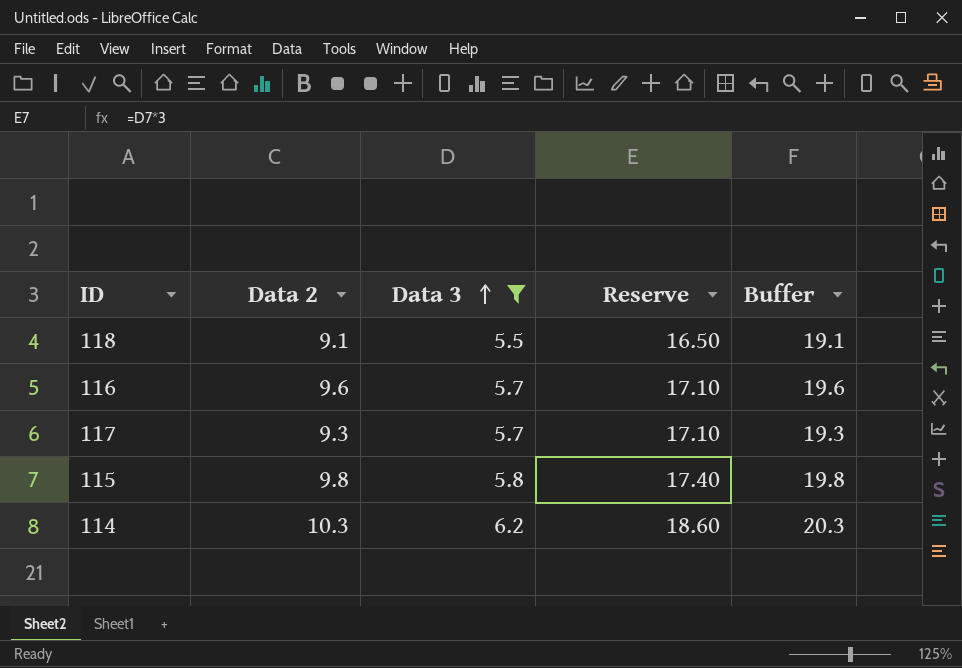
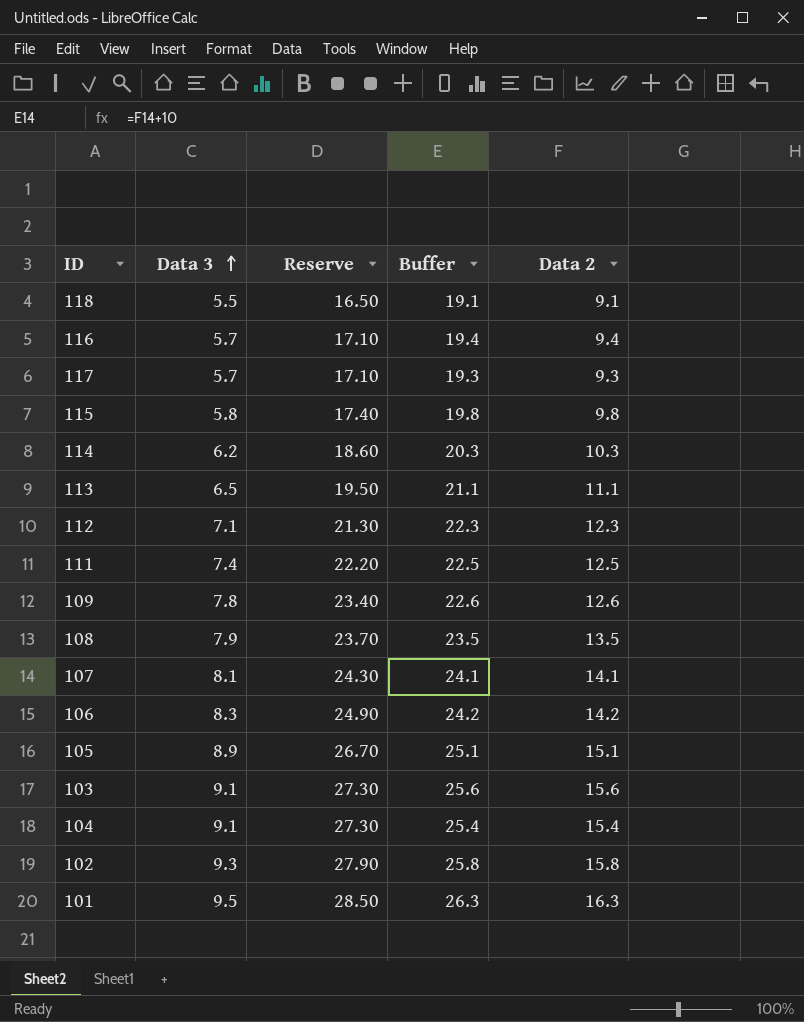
filter: Data 3 <= 6.2 -> none
column Data 2 | position: 2 -> 5
116 | Buffer: 19.6 -> 19.4
116 | Data 2: 9.6 -> 9.4

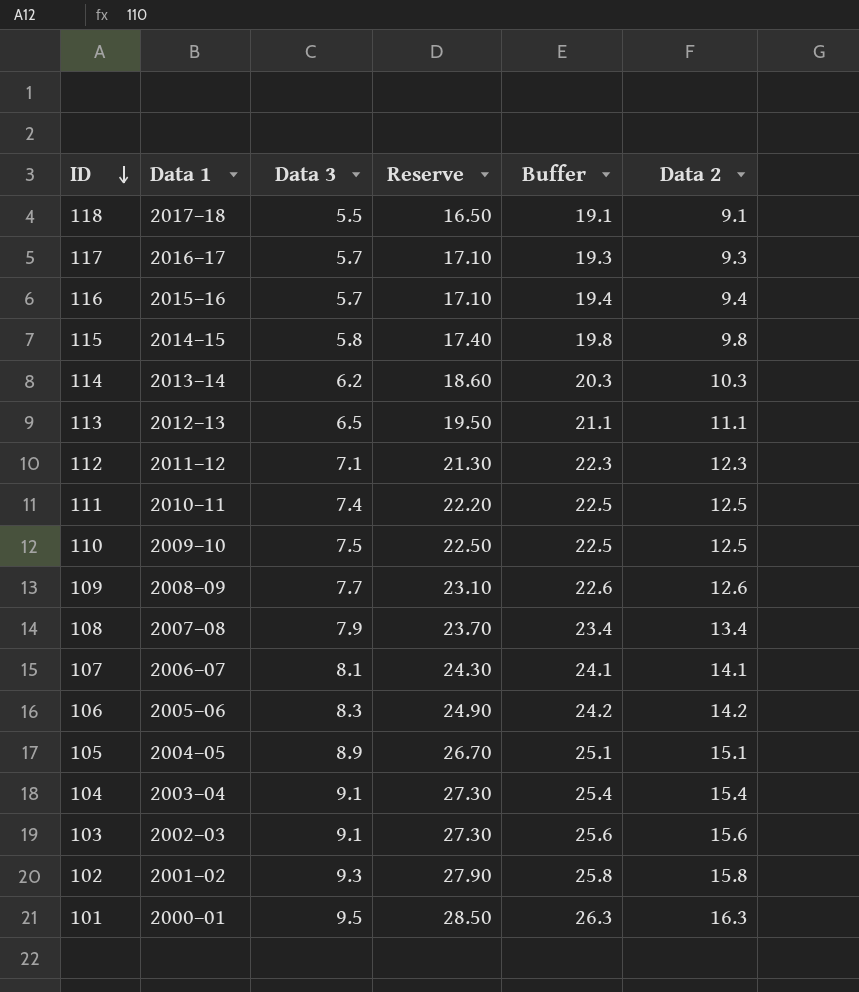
row order: Data 3 ascending -> ID descending
column Data 1 | position: none -> 2
row 110: none -> 2009–10 | 7.5 | 22.50 | 22.5 | 12.5
109 | Data 3: 7.8 -> 7.7
109 | Reserve: 23.40 -> 23.10
108 | Buffer: 23.5 -> 23.4
108 | Data 2: 13.5 -> 13.4

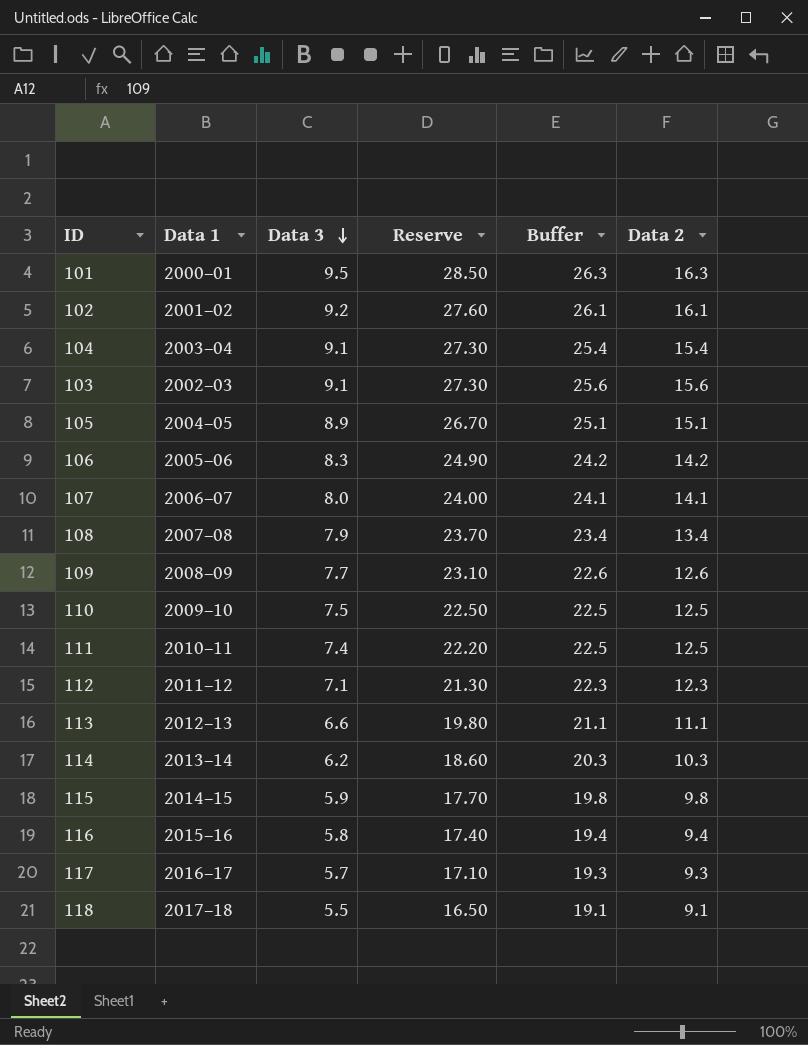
row order: ID descending -> Data 3 descending
102 | Data 3: 9.3 -> 9.2
102 | Reserve: 27.90 -> 27.60
102 | Buffer: 25.8 -> 26.1
102 | Data 2: 15.8 -> 16.1
107 | Data 3: 8.1 -> 8.0
107 | Reserve: 24.30 -> 24.00
113 | Data 3: 6.5 -> 6.6
113 | Reserve: 19.50 -> 19.80
115 | Data 3: 5.8 -> 5.9
115 | Reserve: 17.40 -> 17.70
116 | Data 3: 5.7 -> 5.8
116 | Reserve: 17.10 -> 17.40

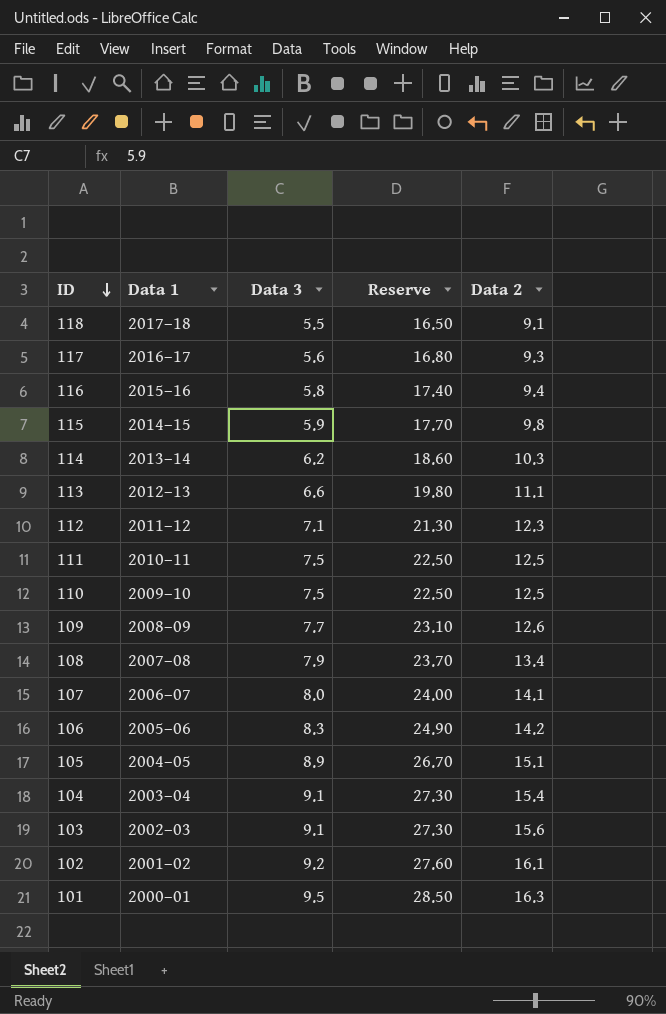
row order: Data 3 descending -> ID descending
column Buffer | formula: [Data 2] + 10 -> none
117 | Data 3: 5.7 -> 5.6
117 | Reserve: 17.10 -> 16.80
111 | Data 3: 7.4 -> 7.5
111 | Reserve: 22.20 -> 22.50

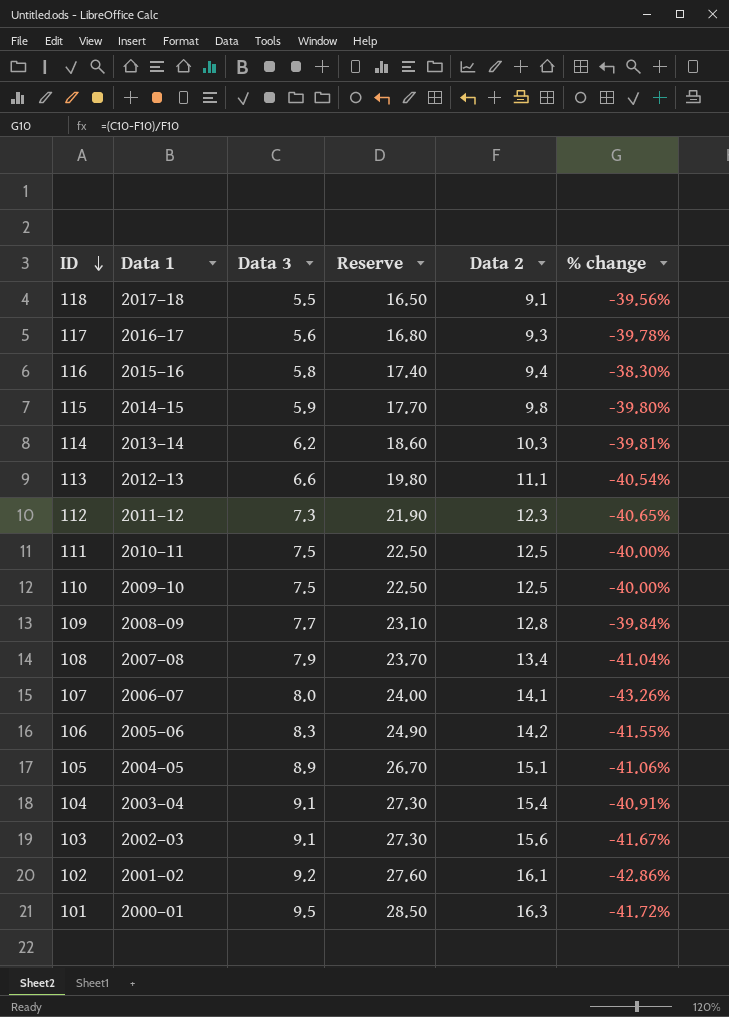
column % change | formula: none -> ([Data 3] - [Data 2]) / [Data 2]
112 | Data 3: 7.1 -> 7.3
112 | Reserve: 21.30 -> 21.90
109 | Data 2: 12.6 -> 12.8

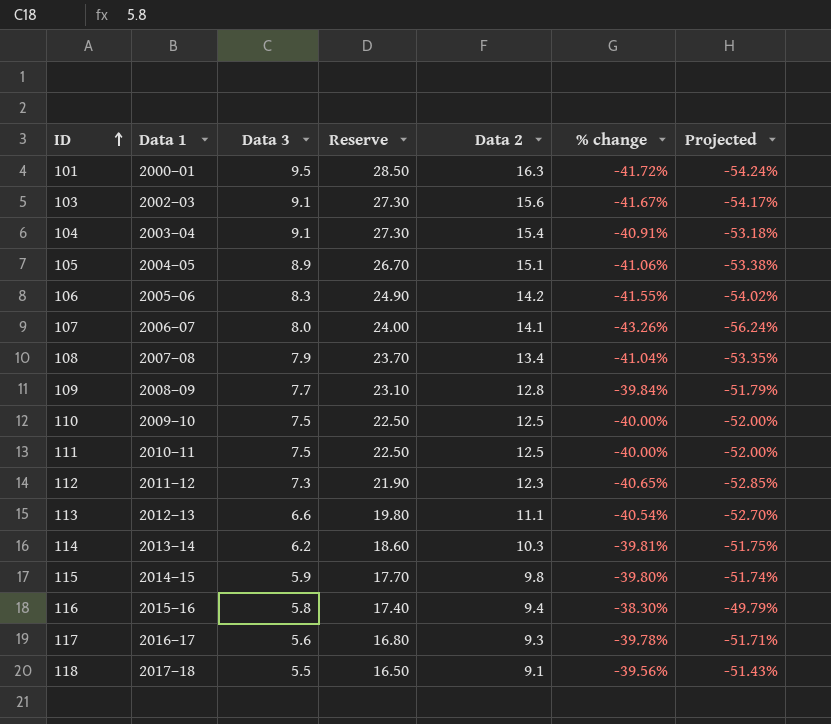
row order: ID descending -> ID ascending
column Projected | formula: none -> [% change] * 1.3
row 102: 2001–02 | 9.2 | 27.60 | 16.1 | -42.86% -> none

